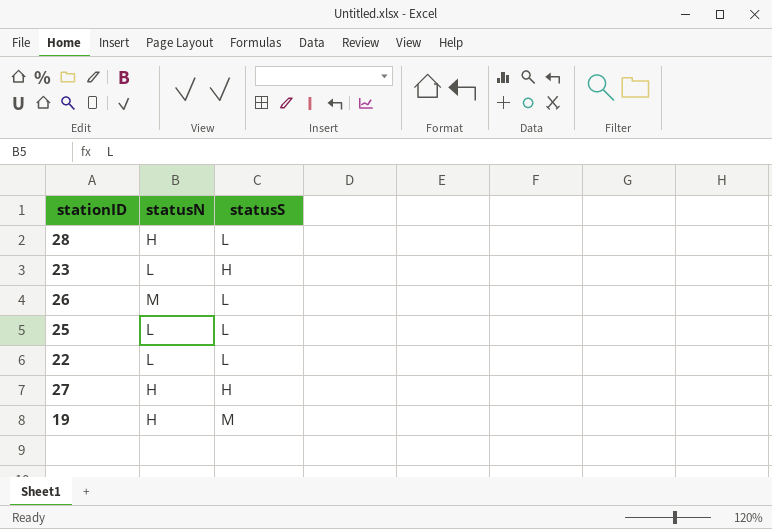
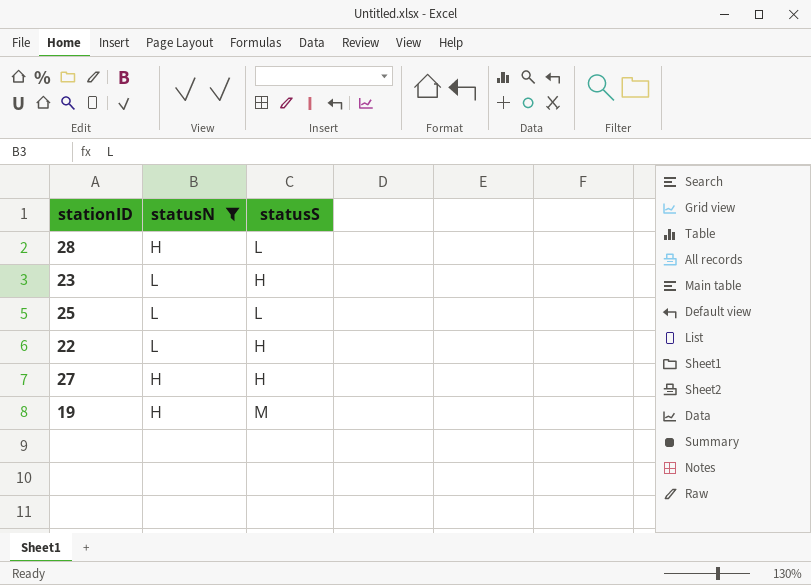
filter: none -> statusN != M
22 | statusS: L -> H

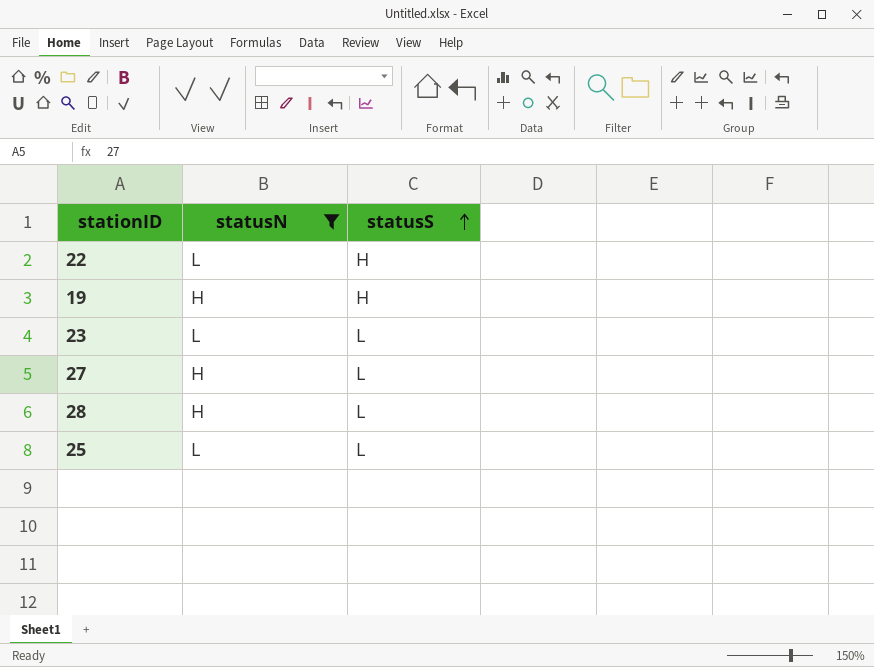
row order: none -> statusS ascending
19 | statusS: M -> H
23 | statusS: H -> L
27 | statusS: H -> L

